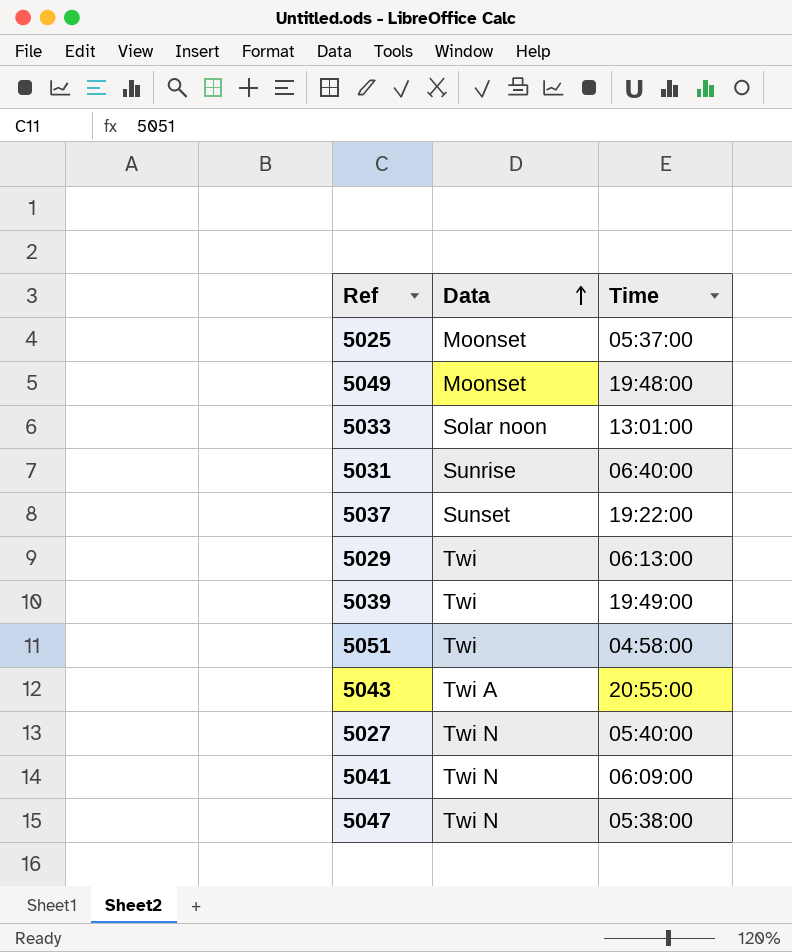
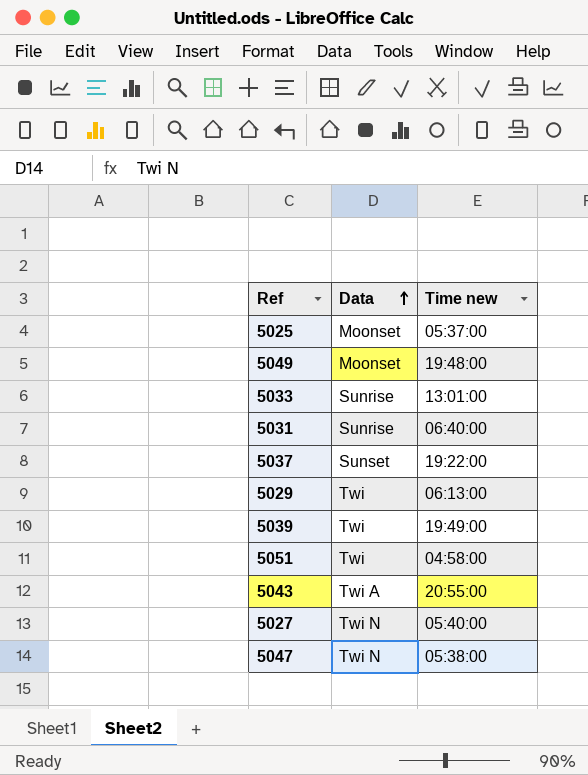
column name: Time -> Time new
row 5041: Twi N | 06:09:00 -> none
5033 | Data: Solar noon -> Sunrise

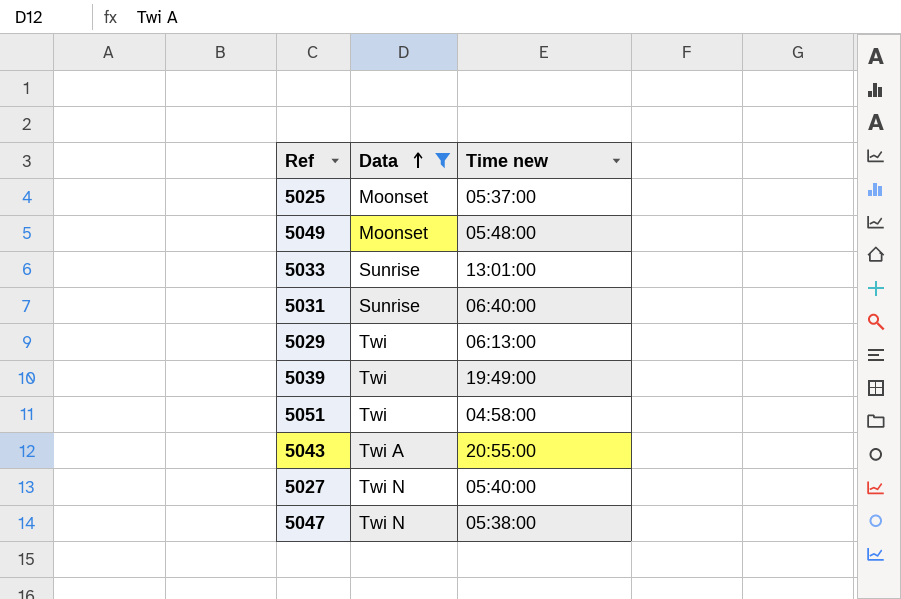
filter: none -> Data != Sunset
5049 | Time new: 19:48:00 -> 05:48:00

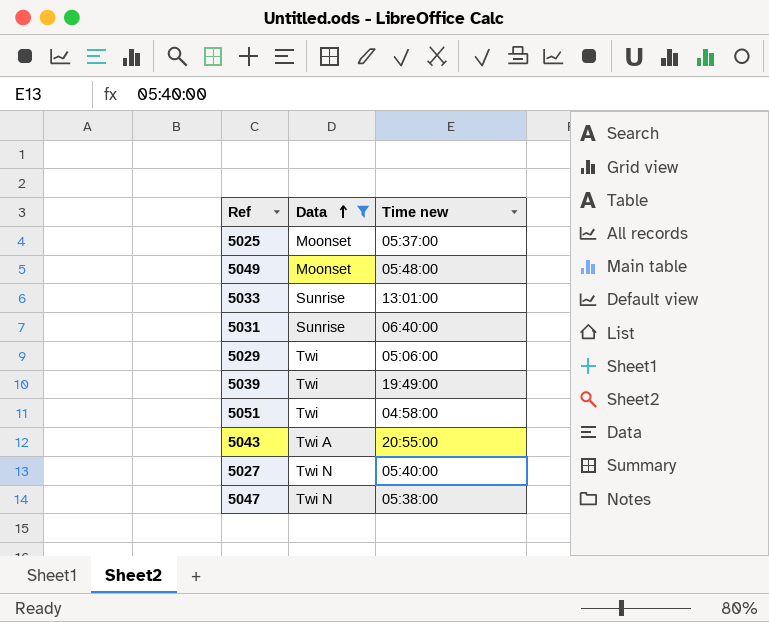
5029 | Time new: 06:13:00 -> 05:06:00

